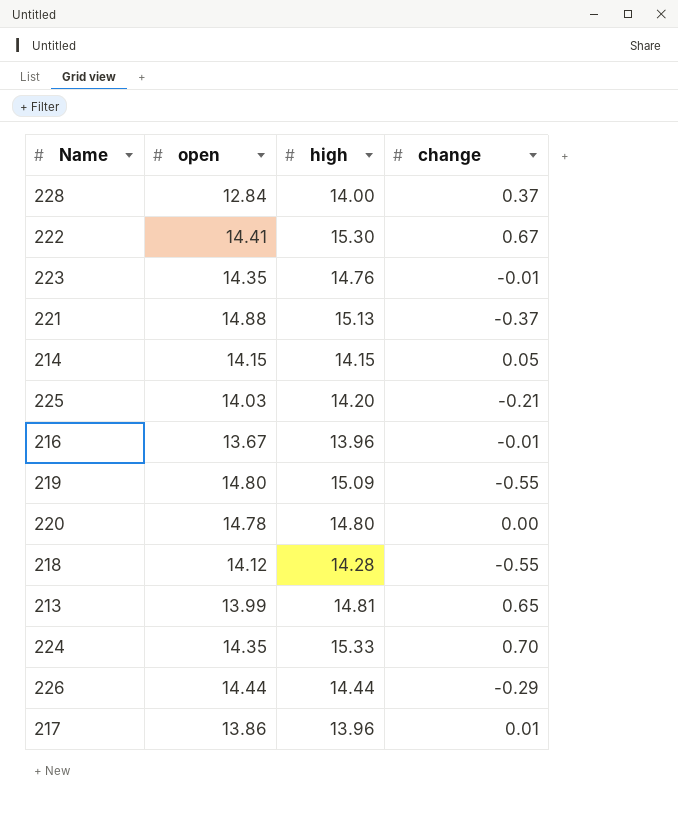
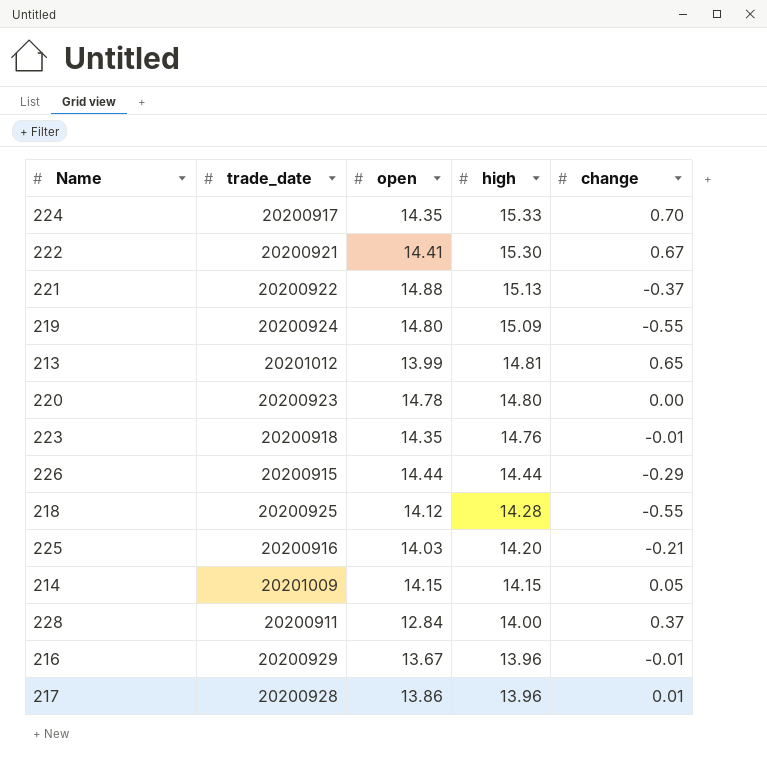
row order: none -> high descending
column trade_date | position: none -> 2

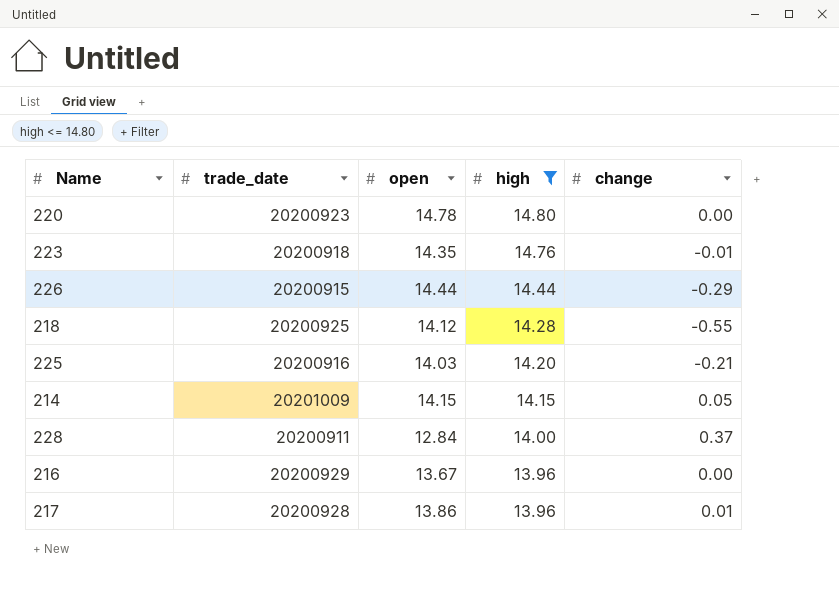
filter: none -> high <= 14.80
216 | change: -0.01 -> 0.00

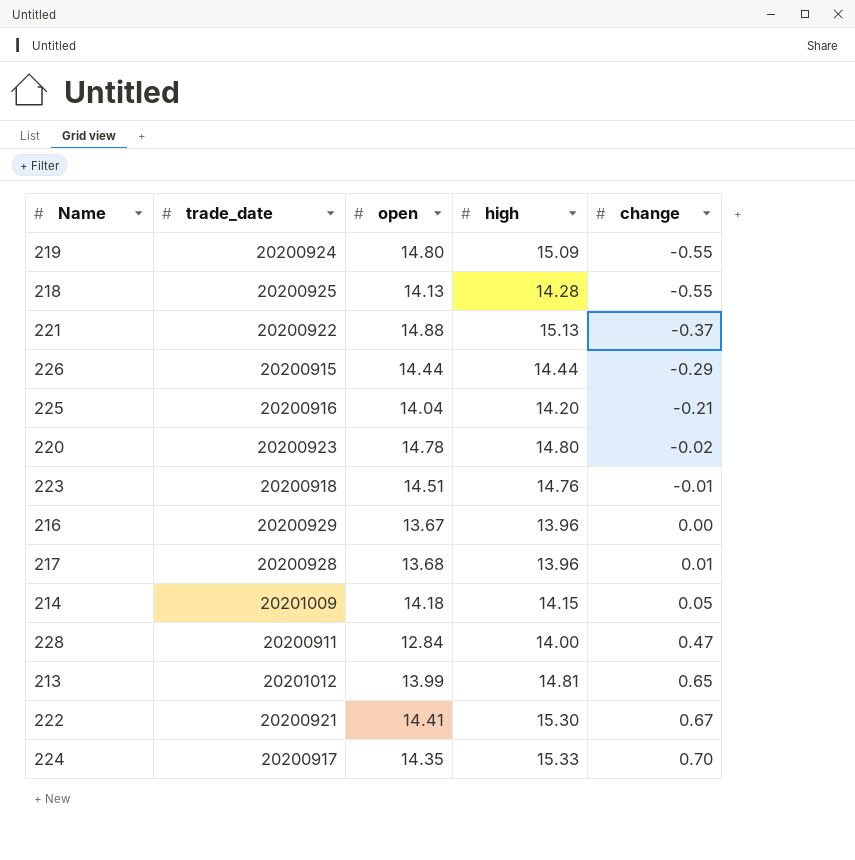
filter: high <= 14.80 -> none
row order: high descending -> change ascending
218 | open: 14.12 -> 14.13
225 | open: 14.03 -> 14.04
220 | change: 0.00 -> -0.02
223 | open: 14.35 -> 14.51
217 | open: 13.86 -> 13.68
214 | open: 14.15 -> 14.18
228 | change: 0.37 -> 0.47

